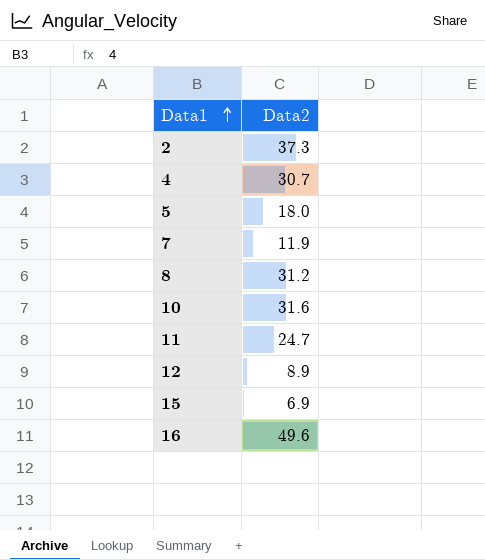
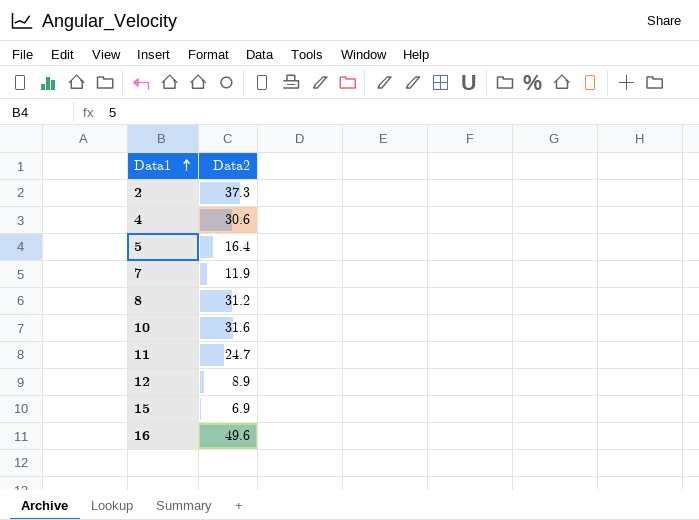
4 | Data2: 30.7 -> 30.6
5 | Data2: 18.0 -> 16.4

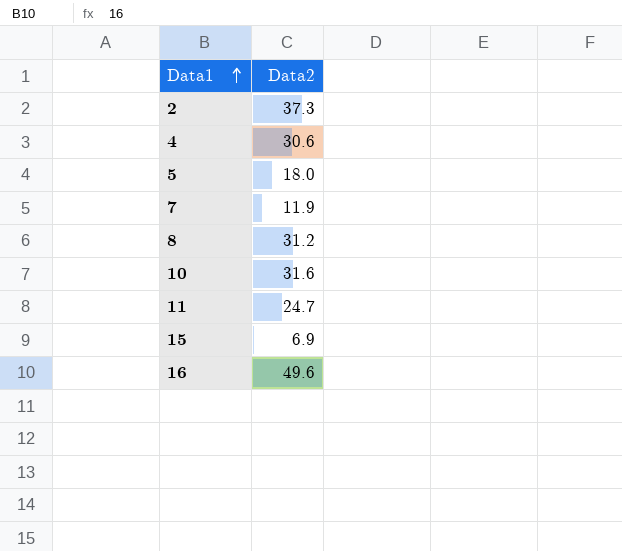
row 12: 8.9 -> none
5 | Data2: 16.4 -> 18.0

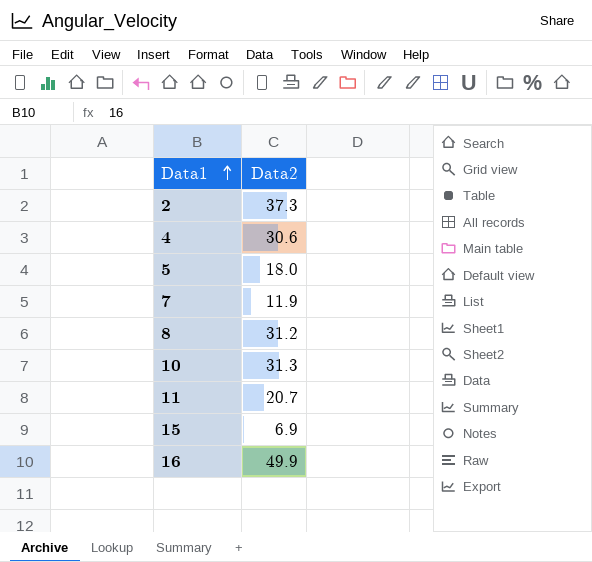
10 | Data2: 31.6 -> 31.3
11 | Data2: 24.7 -> 20.7
16 | Data2: 49.6 -> 49.9

